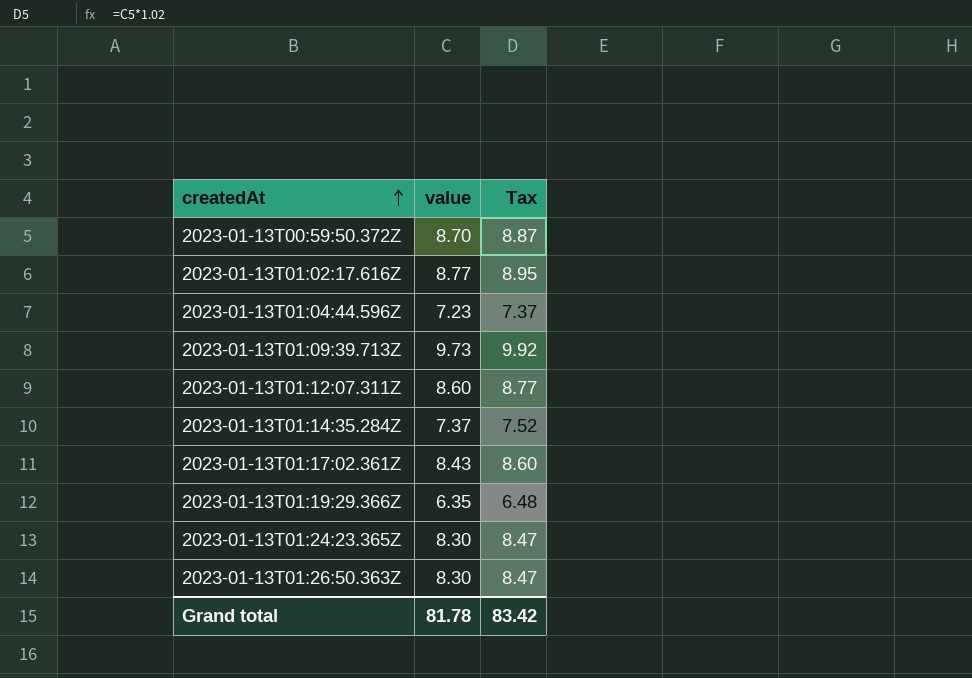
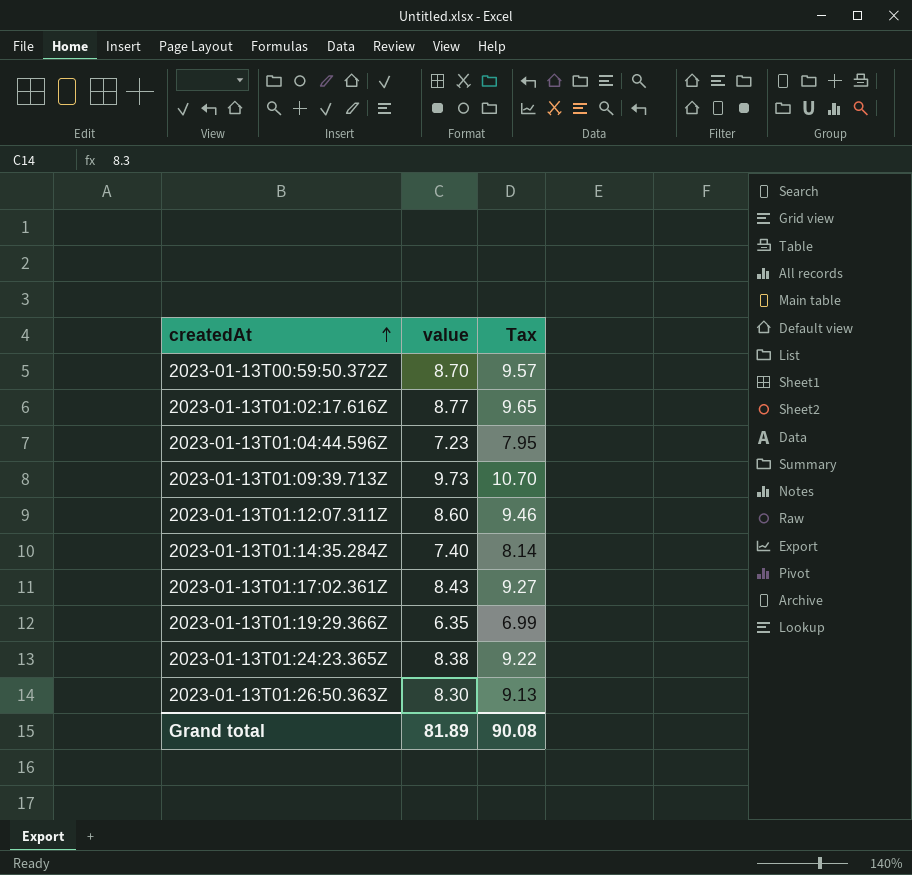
column Tax | formula: [value] * 1.02 -> [value] * 1.1
2023-01-13T01:14:35.284Z | value: 7.37 -> 7.40
2023-01-13T01:24:23.365Z | value: 8.30 -> 8.38
Grand total | value: 81.78 -> 81.89
Grand total | Tax: 83.42 -> 90.08

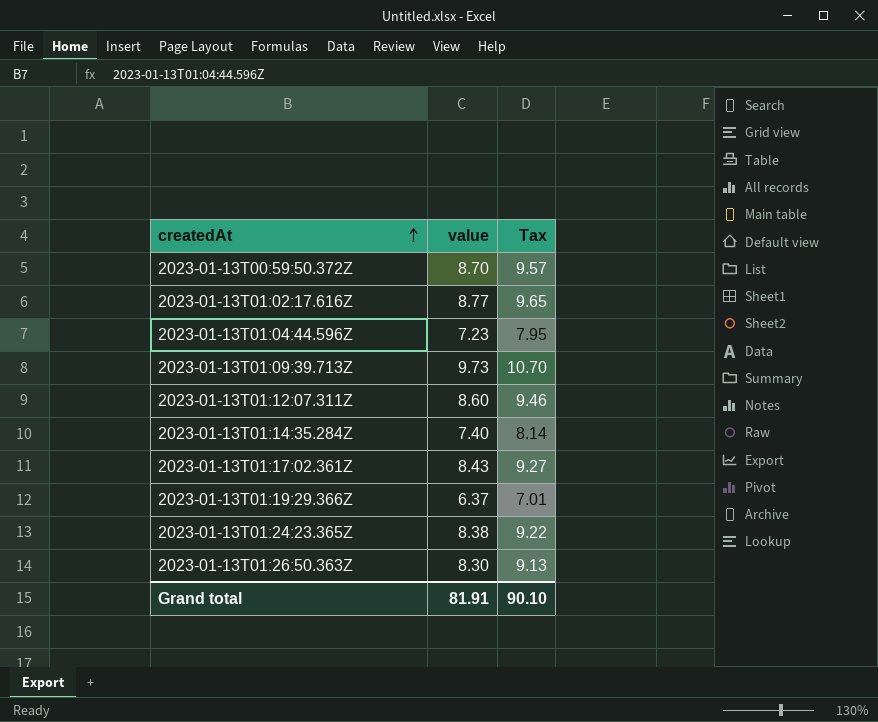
2023-01-13T01:19:29.366Z | value: 6.35 -> 6.37
2023-01-13T01:19:29.366Z | Tax: 6.99 -> 7.01
Grand total | value: 81.89 -> 81.91
Grand total | Tax: 90.08 -> 90.10

